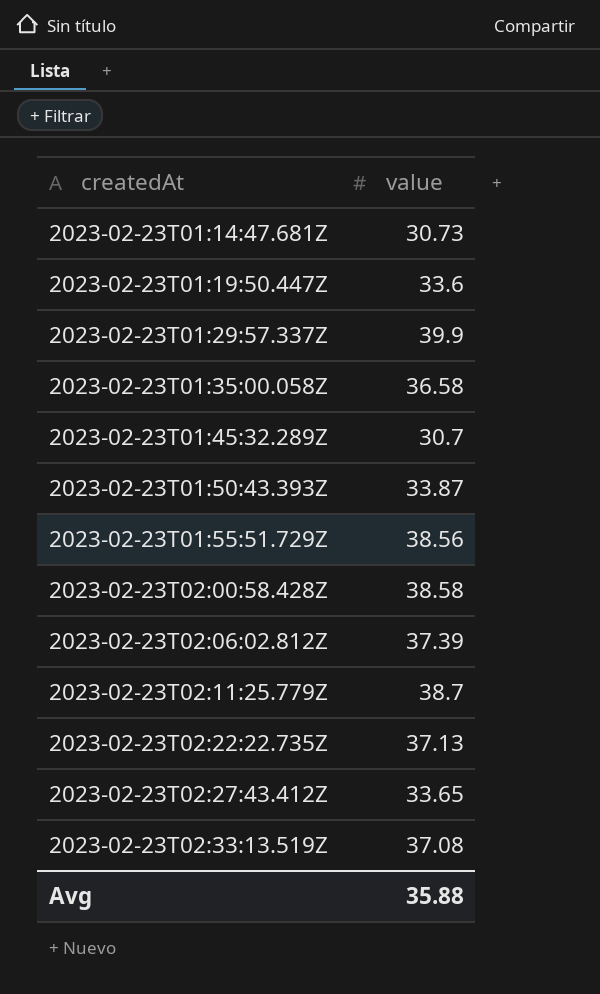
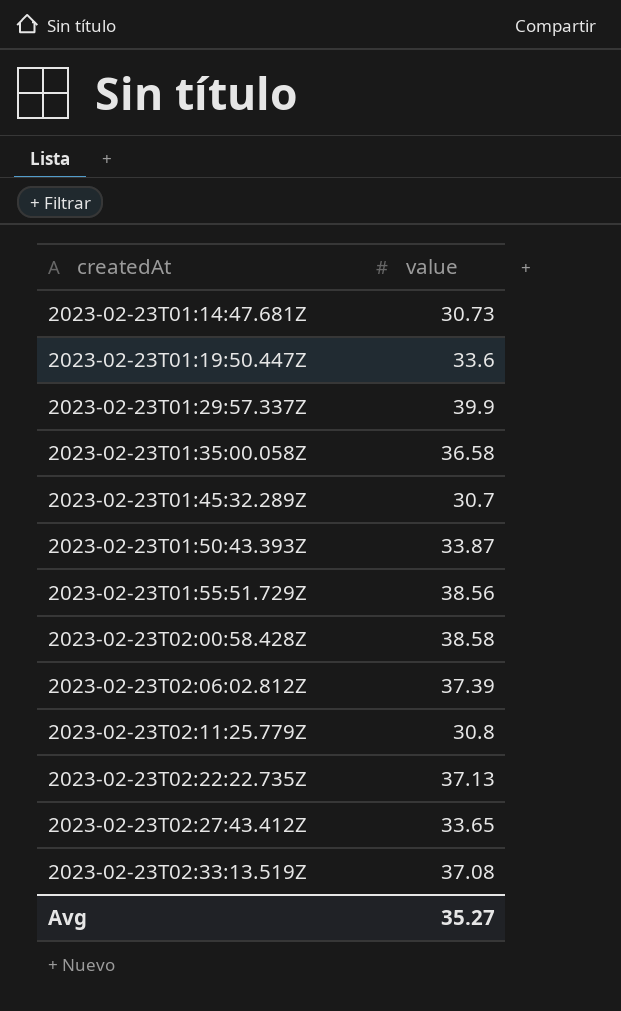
2023-02-23T02:11:25.779Z | value: 38.7 -> 30.8
Avg | value: 35.88 -> 35.27

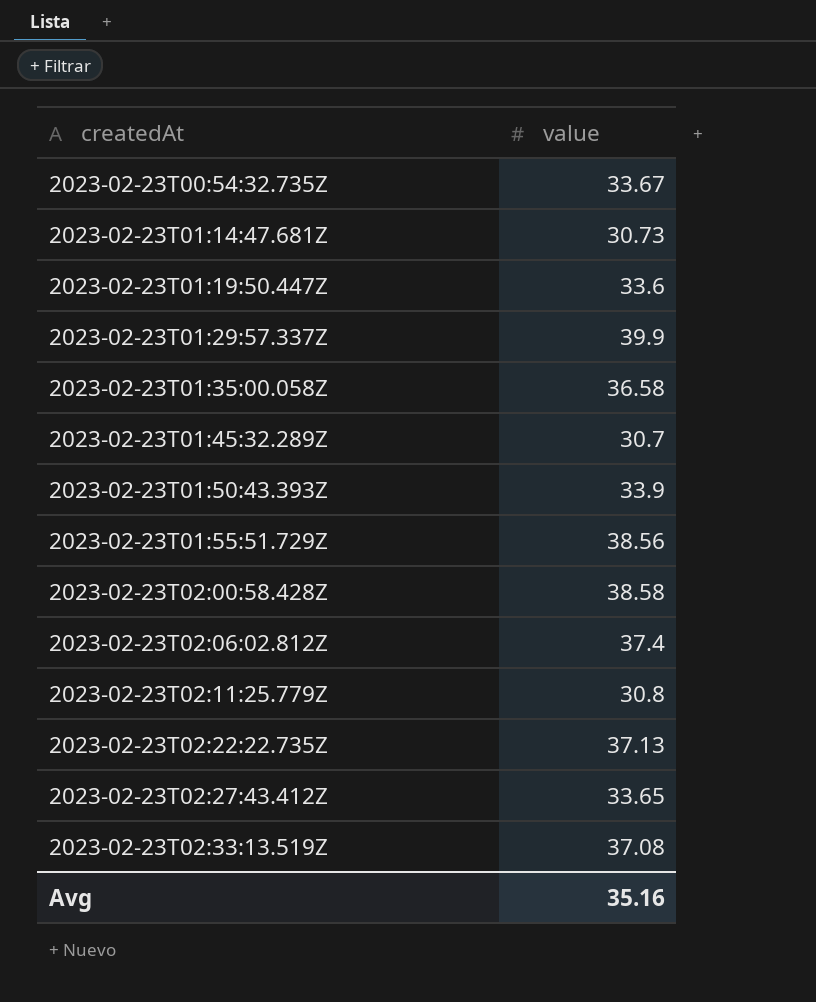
row 2023-02-23T00:54:32.735Z: none -> 33.67
2023-02-23T01:50:43.393Z | value: 33.87 -> 33.9
2023-02-23T02:06:02.812Z | value: 37.39 -> 37.4
Avg | value: 35.27 -> 35.16

